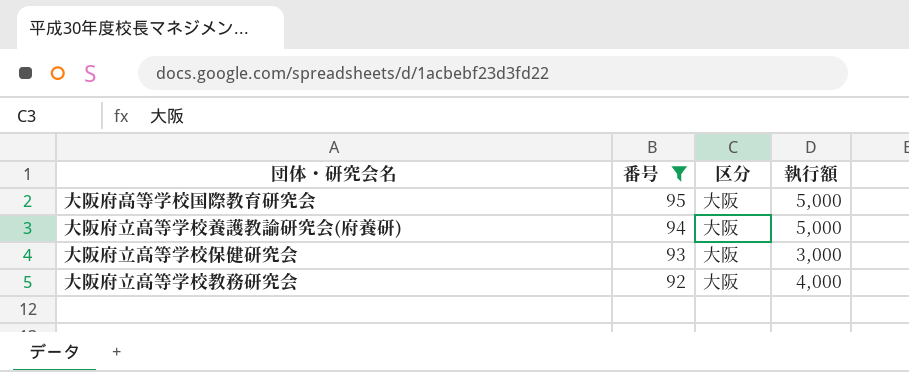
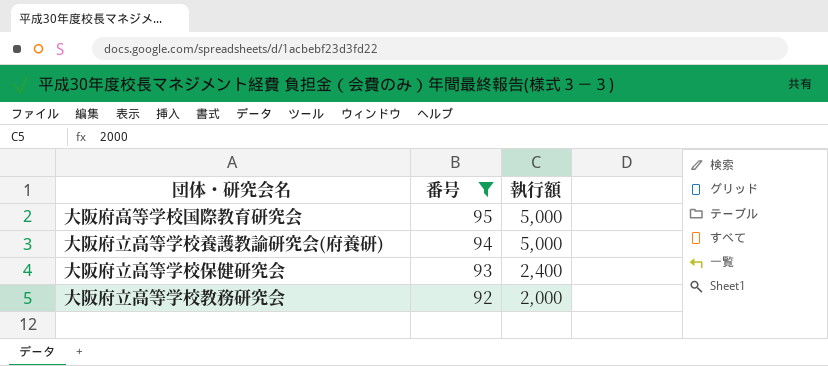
column 区分 | position: 3 -> none
大阪府立高等学校保健研究会 | 執行額: 3,000 -> 2,400
大阪府立高等学校教務研究会 | 執行額: 4,000 -> 2,000

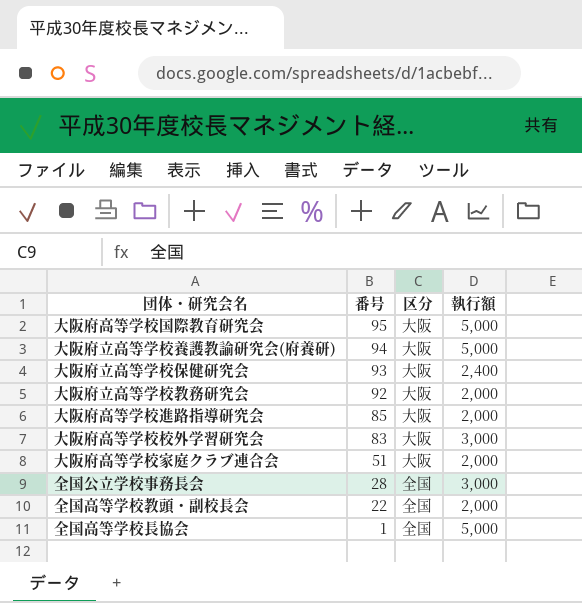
filter: 番号 >= 92 -> none
column 区分 | position: none -> 3

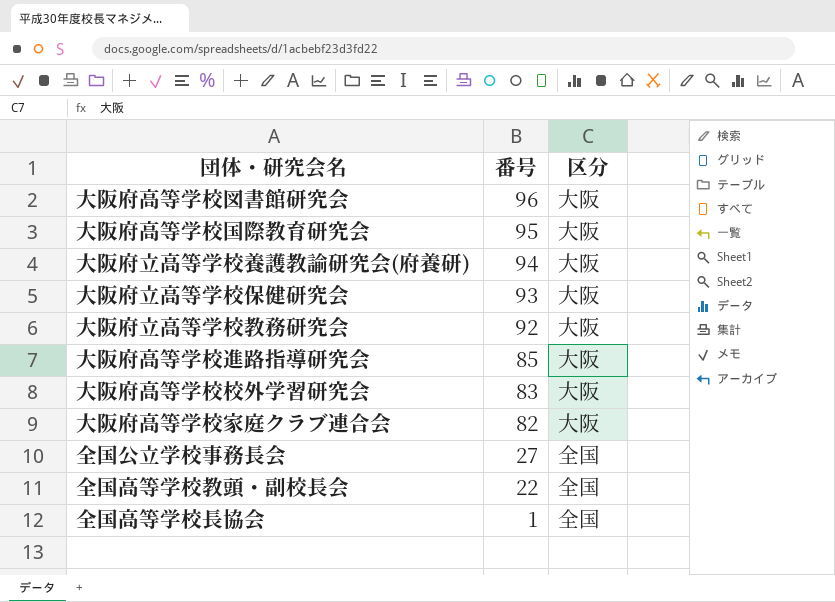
column 執行額 | position: 4 -> none
row 大阪府高等学校図書館研究会: none -> 96 | 大阪
大阪府高等学校家庭クラブ連合会 | 番号: 51 -> 82
全国公立学校事務長会 | 番号: 28 -> 27

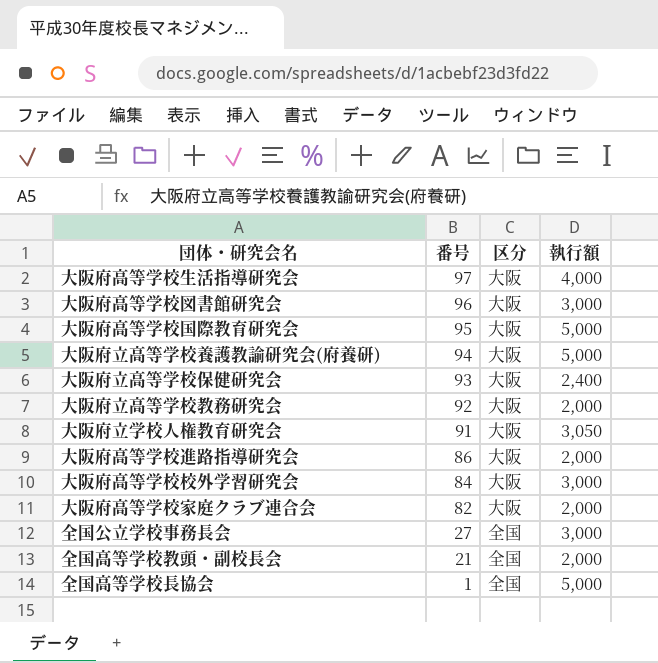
column 執行額 | position: none -> 4
row 大阪府高等学校生活指導研究会: none -> 97 | 大阪 | 4,000
row 大阪府立学校人権教育研究会: none -> 91 | 大阪 | 3,050
大阪府高等学校進路指導研究会 | 番号: 85 -> 86
大阪府高等学校校外学習研究会 | 番号: 83 -> 84
全国高等学校教頭・副校長会 | 番号: 22 -> 21

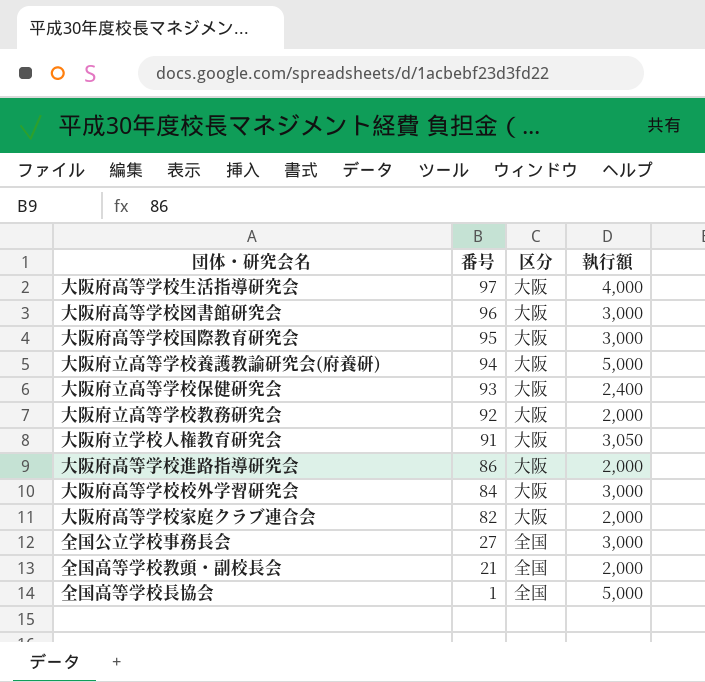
大阪府高等学校国際教育研究会 | 執行額: 5,000 -> 3,000

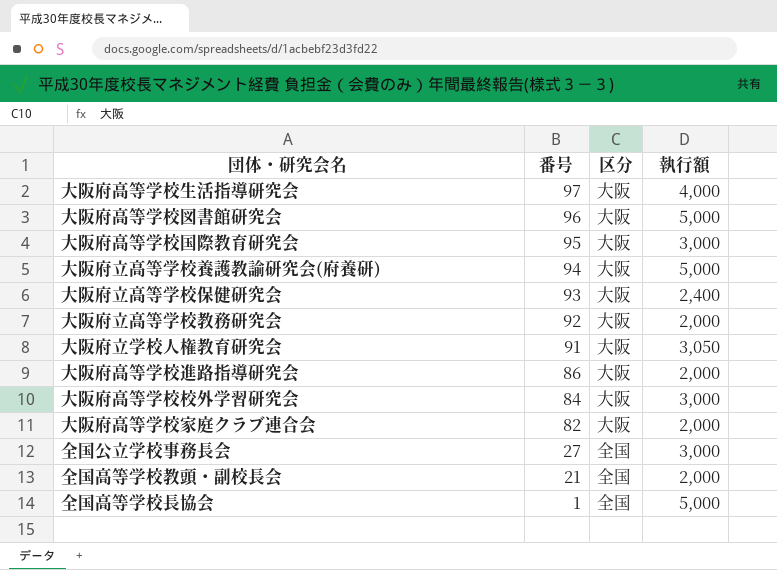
大阪府高等学校図書館研究会 | 執行額: 3,000 -> 5,000

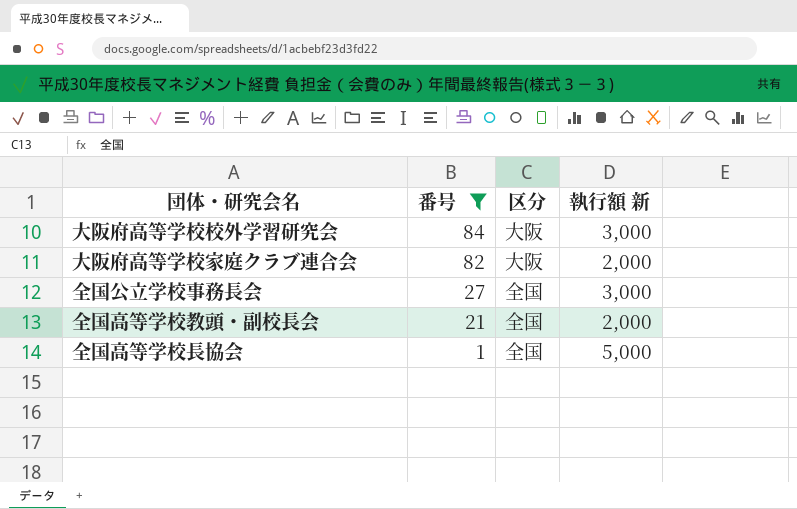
filter: none -> 番号 <= 84
column name: 執行額 -> 執行額 新

